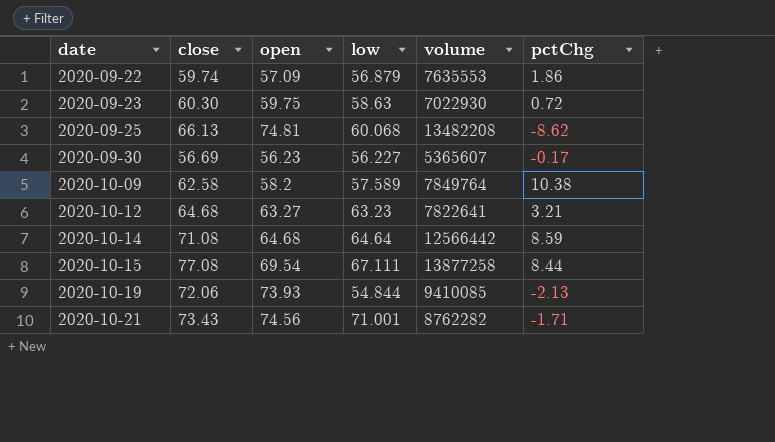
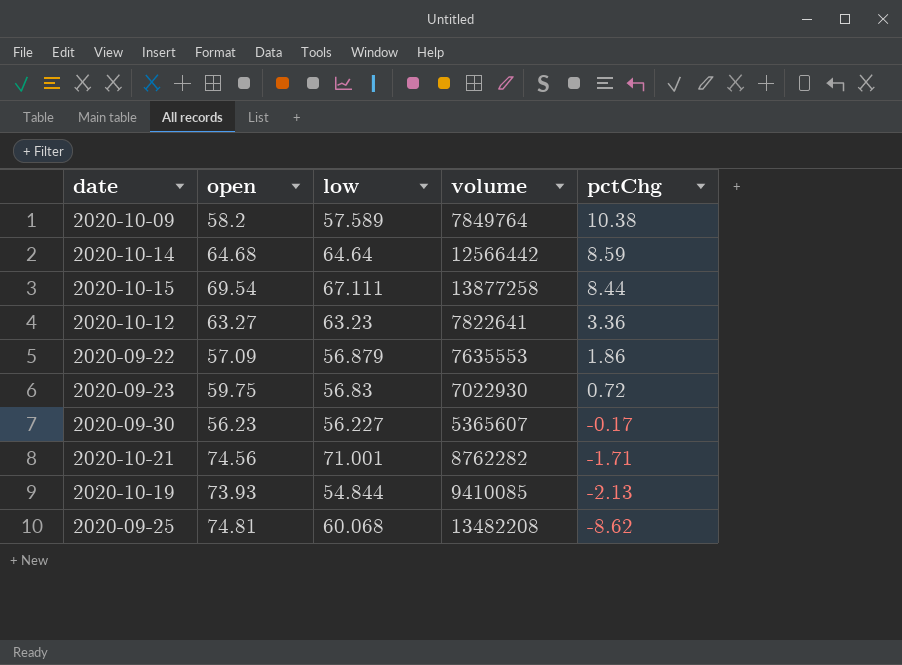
row order: date ascending -> pctChg descending
column close | position: 2 -> none
2020-10-12 | pctChg: 3.21 -> 3.36
2020-09-23 | low: 58.63 -> 56.83

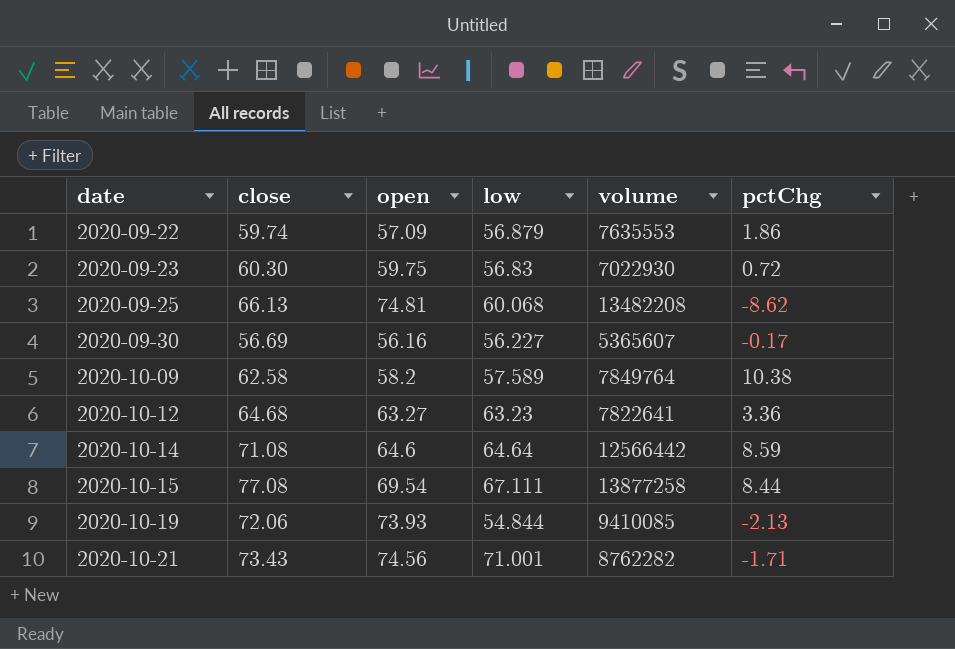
row order: pctChg descending -> date ascending
column close | position: none -> 2
2020-09-30 | open: 56.23 -> 56.16
2020-10-14 | open: 64.68 -> 64.6

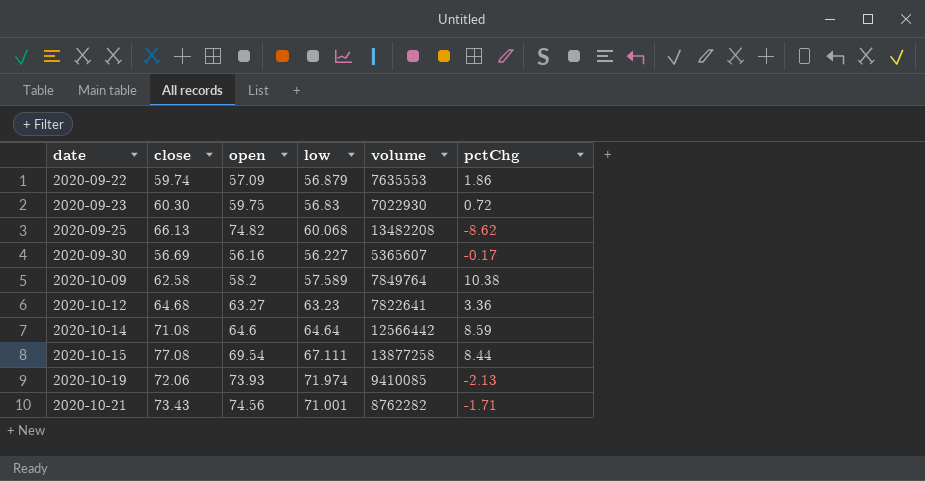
2020-09-25 | open: 74.81 -> 74.82
2020-10-19 | low: 54.844 -> 71.974

